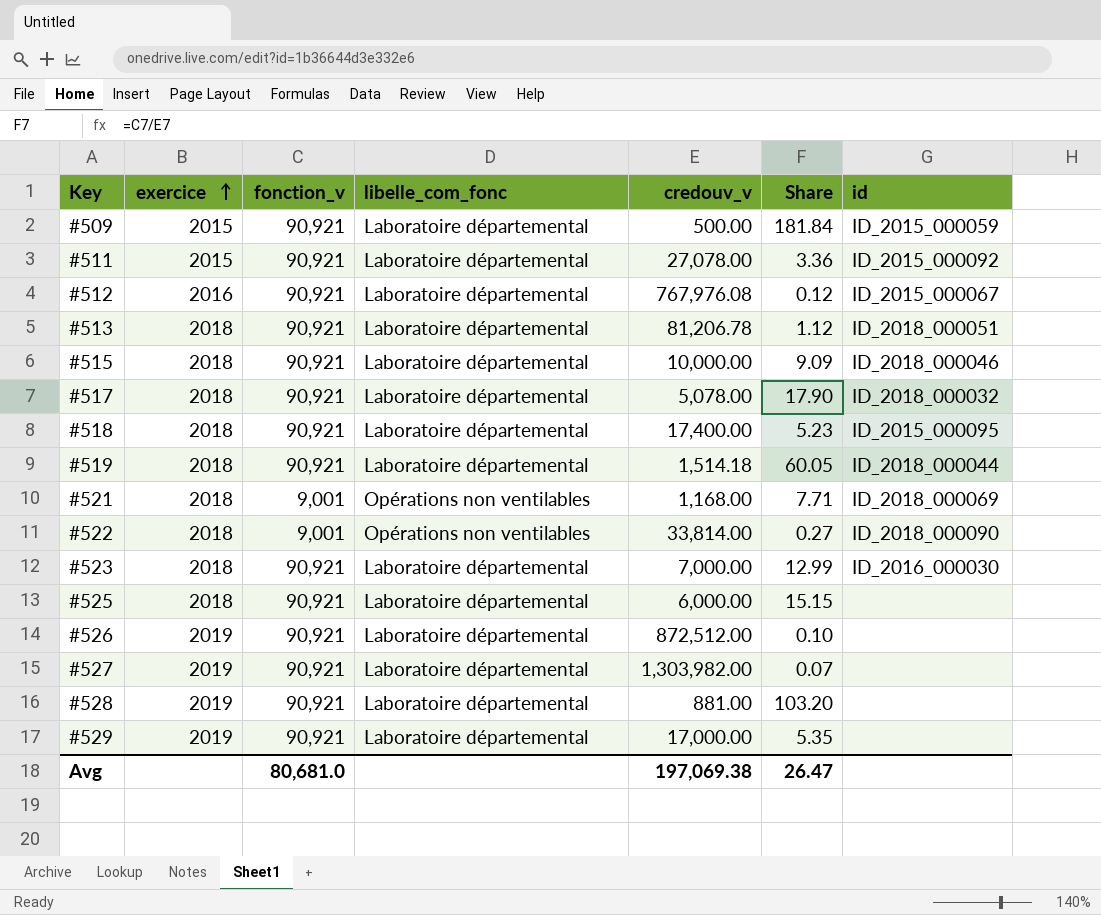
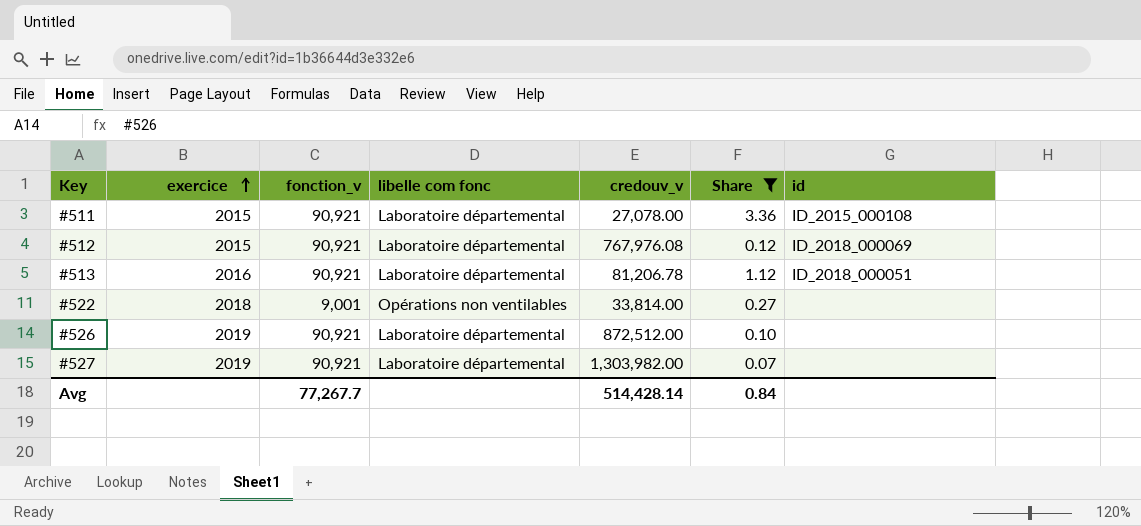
filter: none -> Share <= 3.36
column name: libelle_com_fonc -> libelle com fonc
#511 | id: ID_2015_000092 -> ID_2015_000108
#512 | exercice: 2016 -> 2015
#512 | id: ID_2015_000067 -> ID_2018_000069
#513 | exercice: 2018 -> 2016
#522 | id: ID_2018_000090 -> none
Avg | fonction_v: 80,681.0 -> 77,267.7
Avg | credouv_v: 197,069.38 -> 514,428.14
Avg | Share: 26.47 -> 0.84

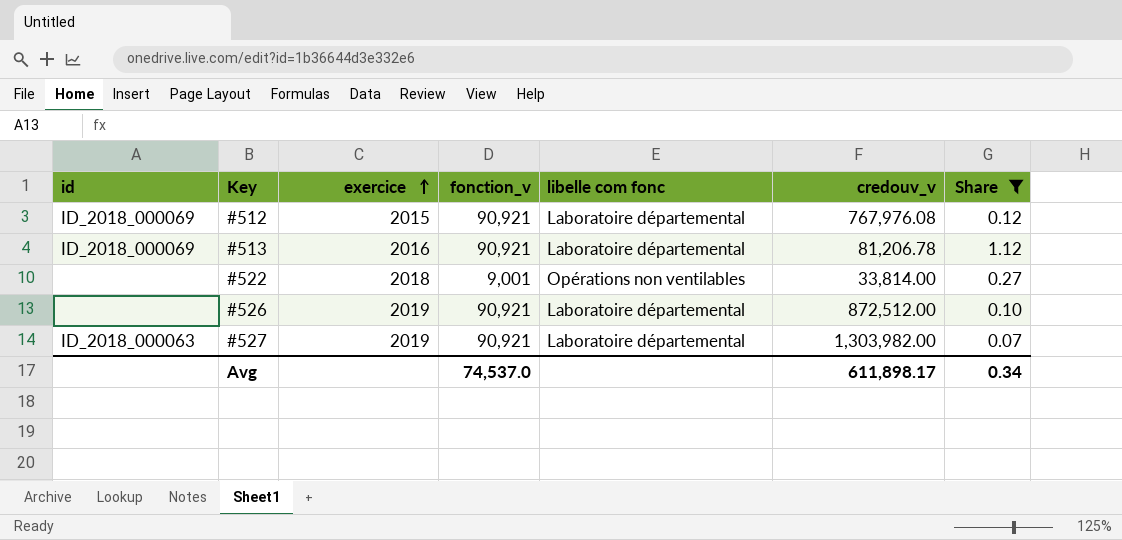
column id | position: 7 -> 1
row #511: 2015 | 90,921 | Laboratoire départemental | 27,078.00 | 3.36 | ID_2015_000108 -> none
#513 | id: ID_2018_000051 -> ID_2018_000069
#527 | id: none -> ID_2018_000063
Avg | fonction_v: 77,267.7 -> 74,537.0
Avg | credouv_v: 514,428.14 -> 611,898.17
Avg | Share: 0.84 -> 0.34

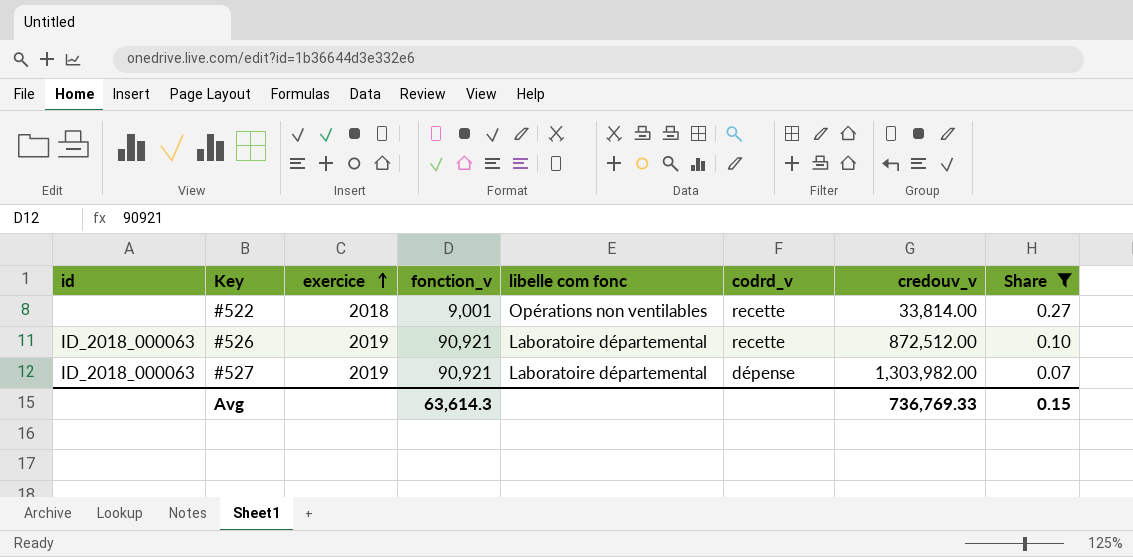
column codrd_v | position: none -> 6
row #512: ID_2018_000069 | 2015 | 90,921 | Laboratoire départemental | 767,976.08 | 0.12 -> none
row #513: ID_2018_000069 | 2016 | 90,921 | Laboratoire départemental | 81,206.78 | 1.12 -> none
#526 | id: none -> ID_2018_000063
Avg | fonction_v: 74,537.0 -> 63,614.3
Avg | credouv_v: 611,898.17 -> 736,769.33
Avg | Share: 0.34 -> 0.15

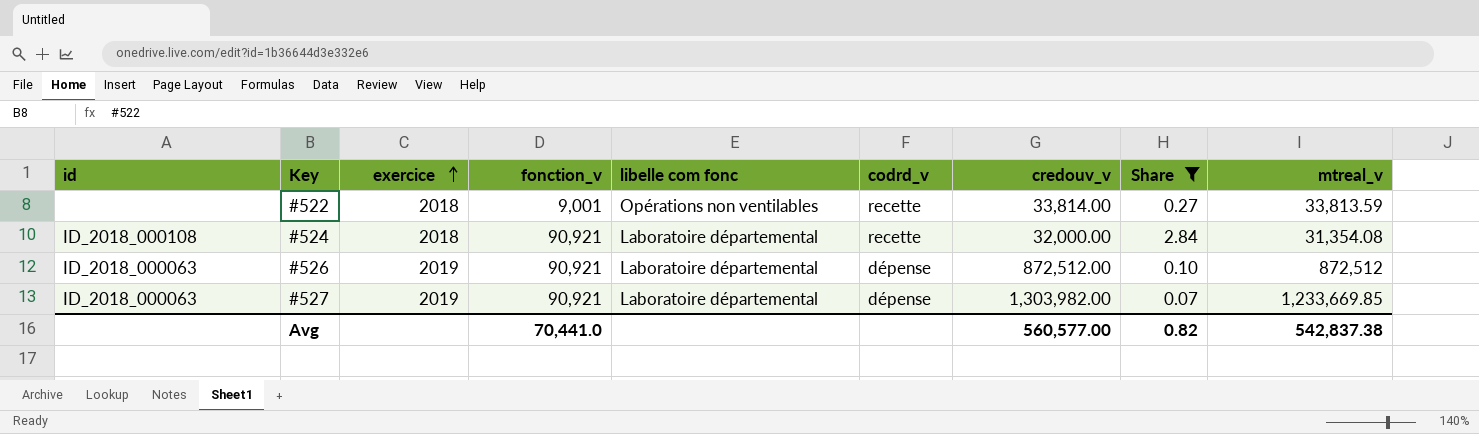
column mtreal_v | position: none -> 9
row #524: none -> ID_2018_000108 | 2018 | 90,921 | Laboratoire départemental | recette | 32,000.00 | 2.84 | 31,354.08
#526 | codrd_v: recette -> dépense
Avg | fonction_v: 63,614.3 -> 70,441.0
Avg | credouv_v: 736,769.33 -> 560,577.00
Avg | Share: 0.15 -> 0.82

